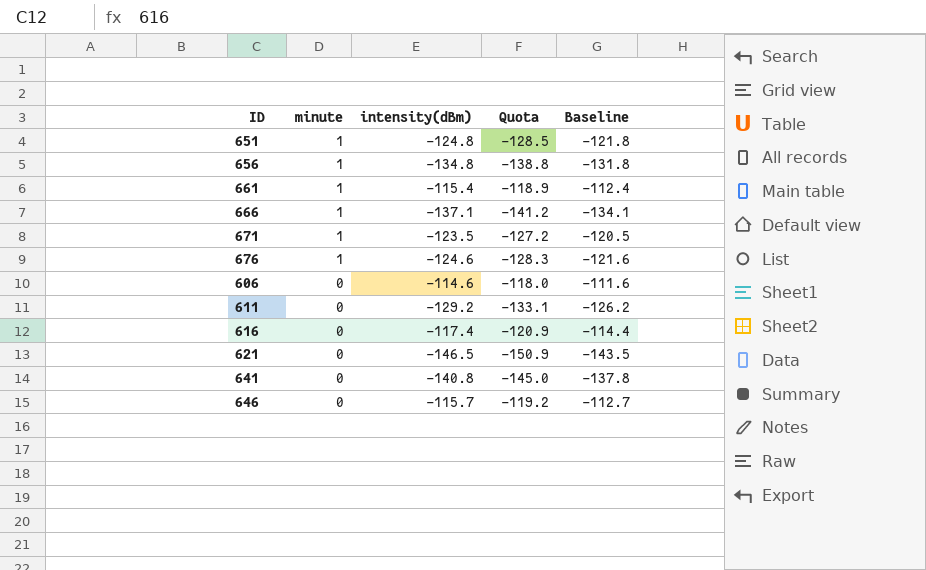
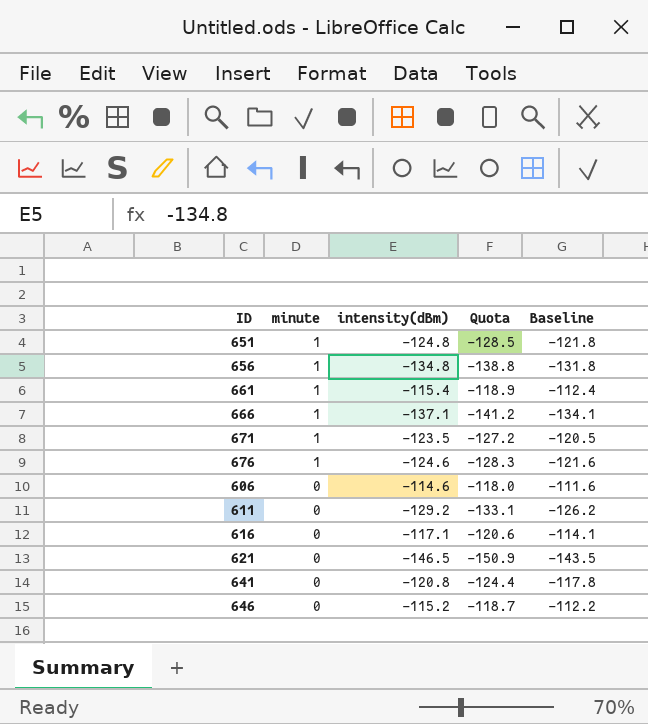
616 | intensity(dBm): -117.4 -> -117.1
616 | Quota: -120.9 -> -120.6
616 | Baseline: -114.4 -> -114.1
641 | intensity(dBm): -140.8 -> -120.8
641 | Quota: -145.0 -> -124.4
641 | Baseline: -137.8 -> -117.8
646 | intensity(dBm): -115.7 -> -115.2
646 | Quota: -119.2 -> -118.7
646 | Baseline: -112.7 -> -112.2

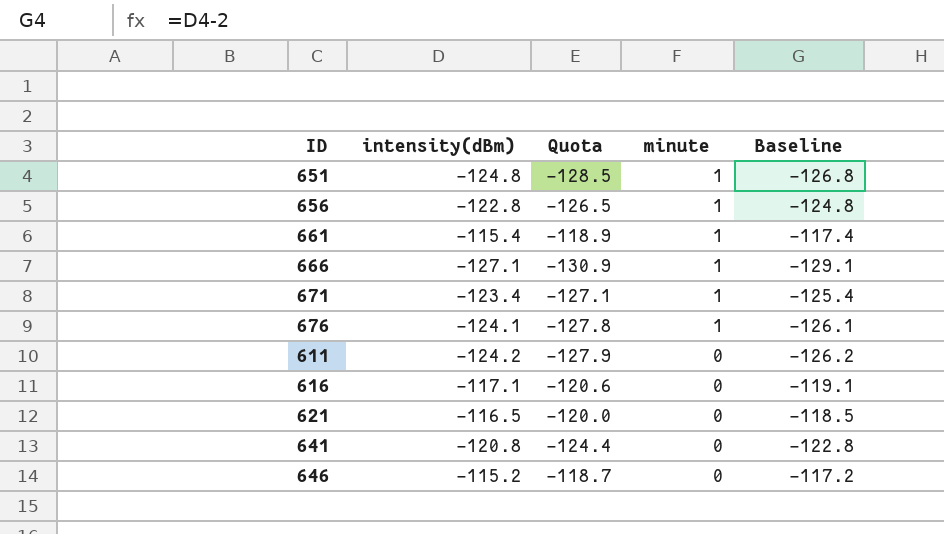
column minute | position: 2 -> 4
column Baseline | formula: [intensity(dBm)] + 3 -> [intensity(dBm)] - 2
row 606: 0 | -114.6 | -118.0 | -111.6 -> none
656 | intensity(dBm): -134.8 -> -122.8
656 | Quota: -138.8 -> -126.5
666 | intensity(dBm): -137.1 -> -127.1
666 | Quota: -141.2 -> -130.9
671 | intensity(dBm): -123.5 -> -123.4
671 | Quota: -127.2 -> -127.1
676 | intensity(dBm): -124.6 -> -124.1
676 | Quota: -128.3 -> -127.8
611 | intensity(dBm): -129.2 -> -124.2
611 | Quota: -133.1 -> -127.9
621 | intensity(dBm): -146.5 -> -116.5
621 | Quota: -150.9 -> -120.0

